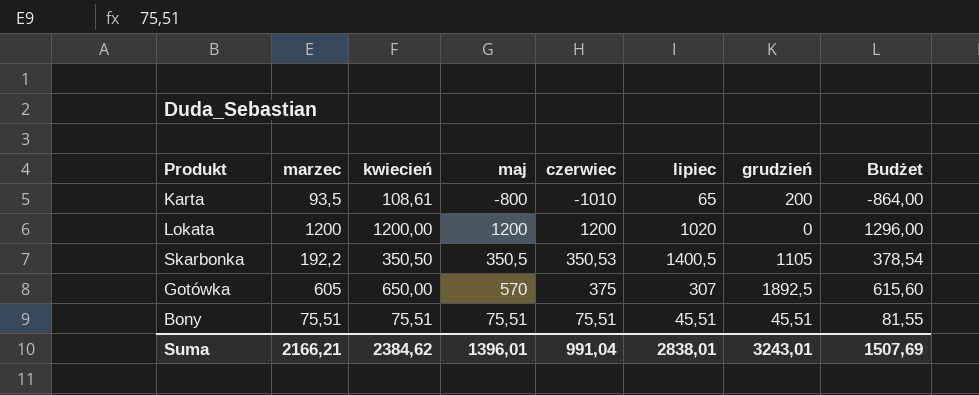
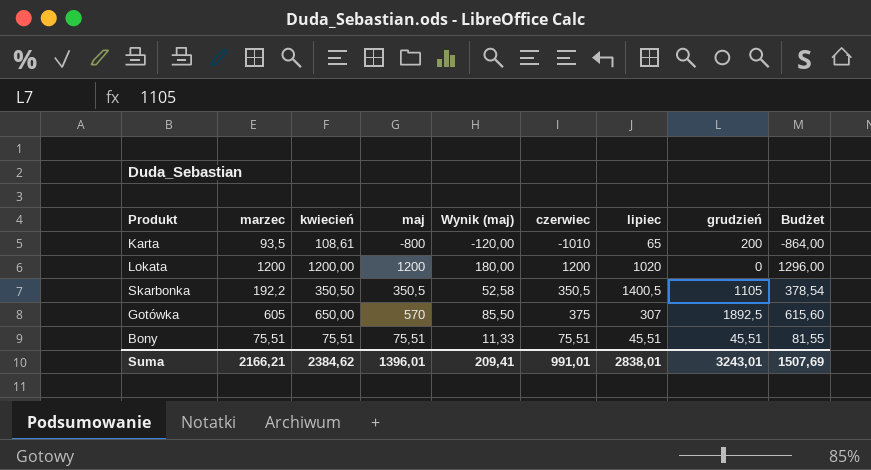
column Wynik (maj) | formula: none -> [maj] * 0,15
Skarbonka | czerwiec: 350,53 -> 350,5
Suma | czerwiec: 991,04 -> 991,01

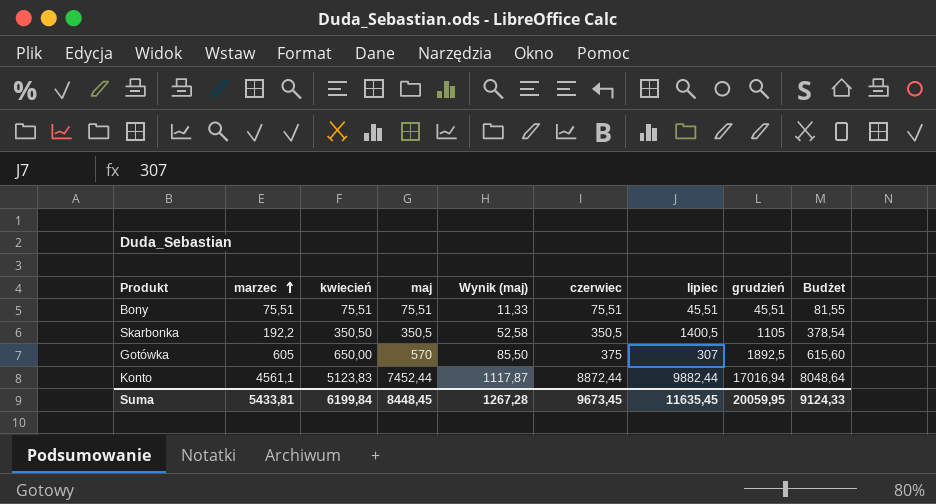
row order: none -> marzec ascending
row Karta: 93,5 | 108,61 | -800 | -120,00 | -1010 | 65 | 200 | -864,00 -> none
row Lokata: 1200 | 1200,00 | 1200 | 180,00 | 1200 | 1020 | 0 | 1296,00 -> none
row Konto: none -> 4561,1 | 5123,83 | 7452,44 | 1117,87 | 8872,44 | 9882,44 | 17016,94 | 8048,64
Suma | marzec: 2166,21 -> 5433,81
Suma | kwiecień: 2384,62 -> 6199,84
Suma | maj: 1396,01 -> 8448,45
Suma | Wynik (maj): 209,41 -> 1267,28
Suma | czerwiec: 991,01 -> 9673,45
Suma | lipiec: 2838,01 -> 11635,45
Suma | grudzień: 3243,01 -> 20059,95
Suma | Budżet: 1507,69 -> 9124,33

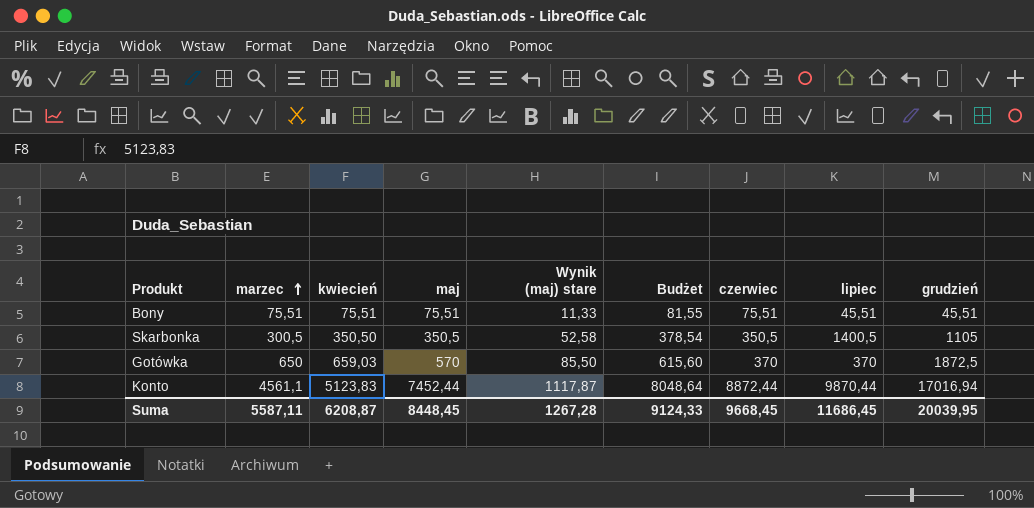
column name: Wynik (maj) -> Wynik (maj) stare
column Budżet | position: 9 -> 6
Skarbonka | marzec: 192,2 -> 300,5
Gotówka | marzec: 605 -> 650
Gotówka | kwiecień: 650,00 -> 659,03
Gotówka | czerwiec: 375 -> 370
Gotówka | lipiec: 307 -> 370
Gotówka | grudzień: 1892,5 -> 1872,5
Konto | lipiec: 9882,44 -> 9870,44
Suma | marzec: 5433,81 -> 5587,11
Suma | kwiecień: 6199,84 -> 6208,87
Suma | czerwiec: 9673,45 -> 9668,45
Suma | lipiec: 11635,45 -> 11686,45
Suma | grudzień: 20059,95 -> 20039,95

